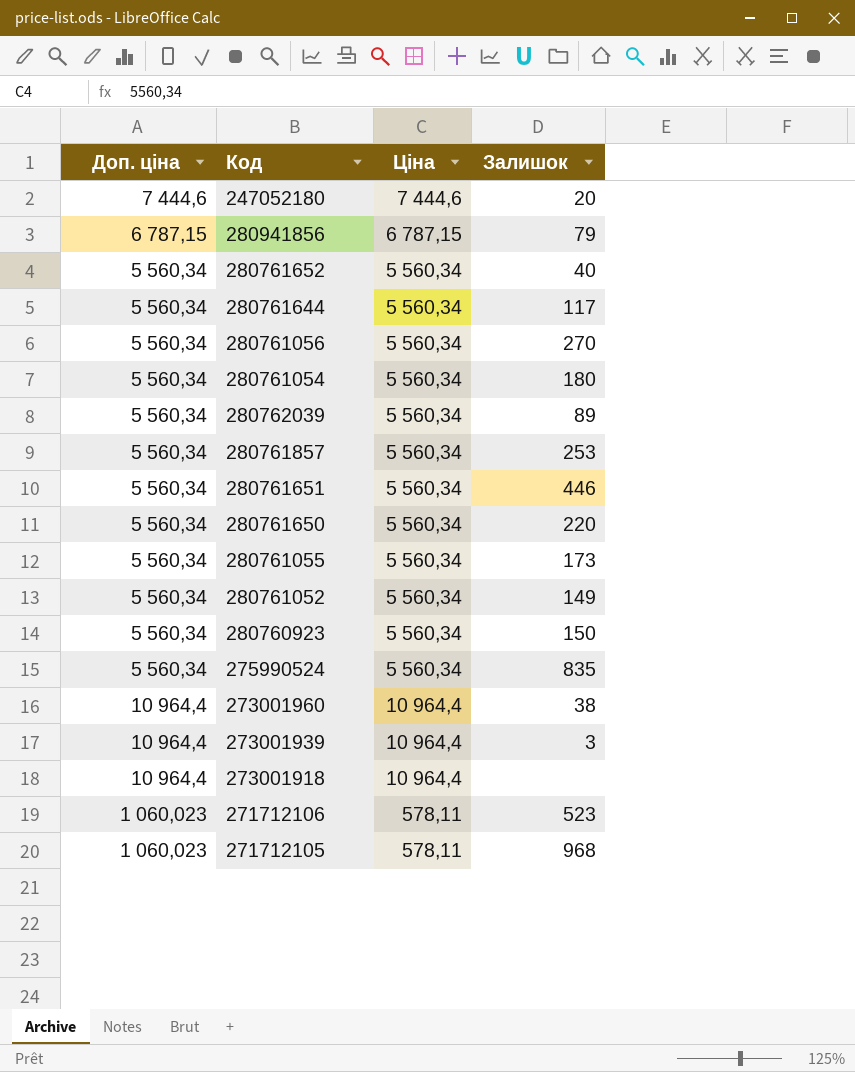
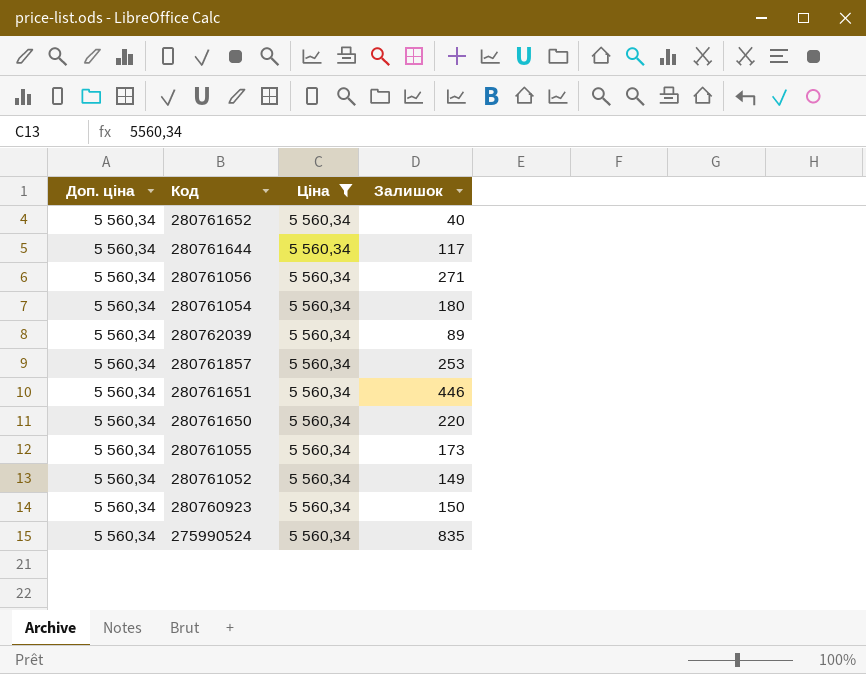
filter: none -> Ціна = 5 560,34
280761056 | Залишок: 270 -> 271

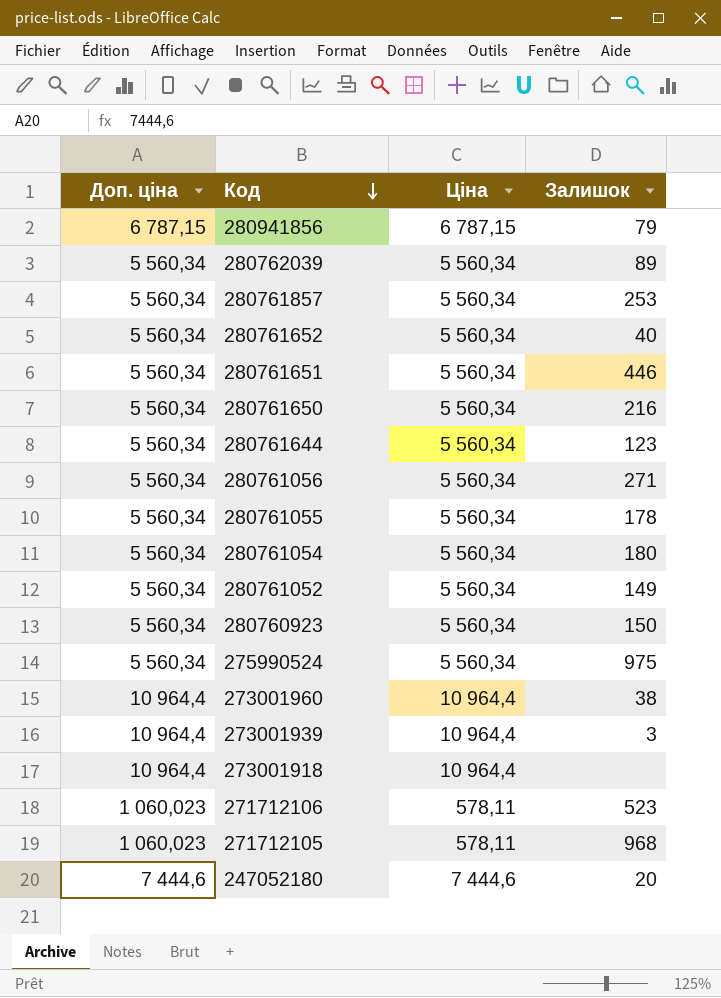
filter: Ціна = 5 560,34 -> none
row order: none -> Код descending
280761650 | Залишок: 220 -> 216
280761644 | Залишок: 117 -> 123
280761055 | Залишок: 173 -> 178
275990524 | Залишок: 835 -> 975

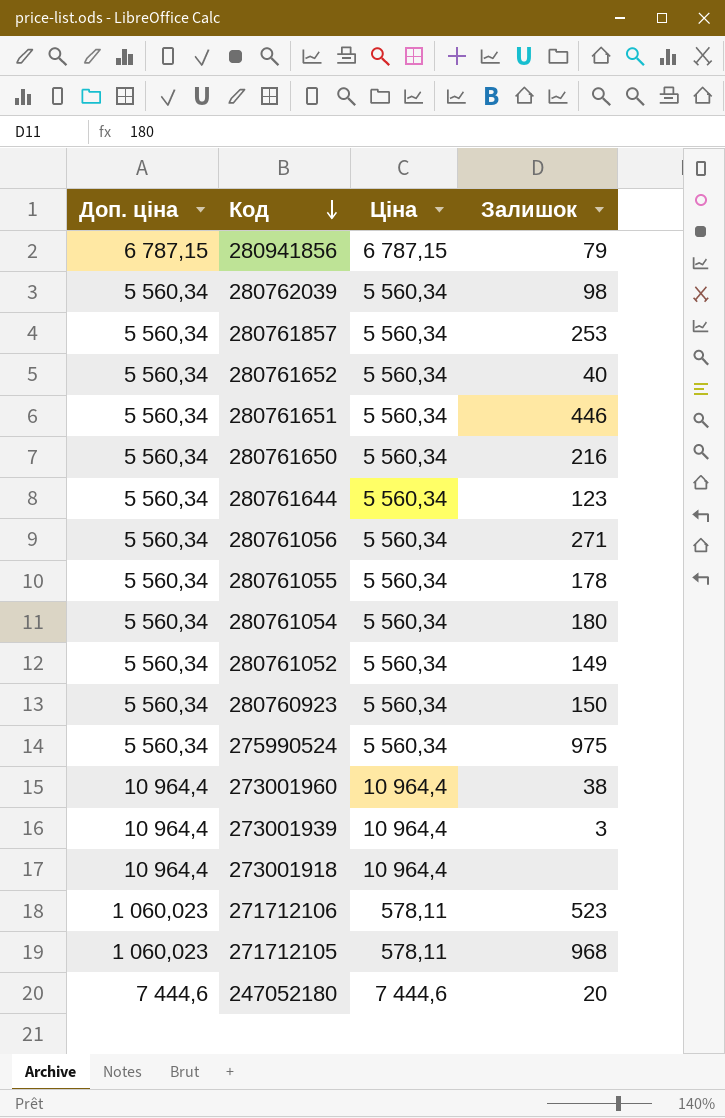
280762039 | Залишок: 89 -> 98

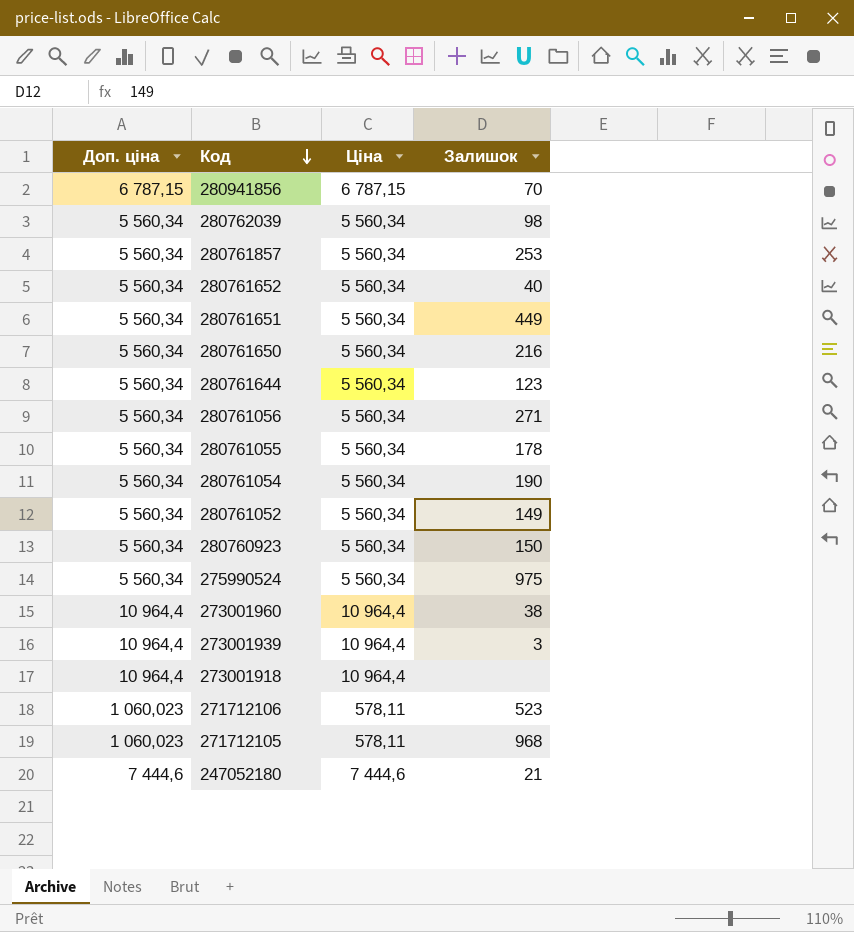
280941856 | Залишок: 79 -> 70
280761651 | Залишок: 446 -> 449
280761054 | Залишок: 180 -> 190
247052180 | Залишок: 20 -> 21

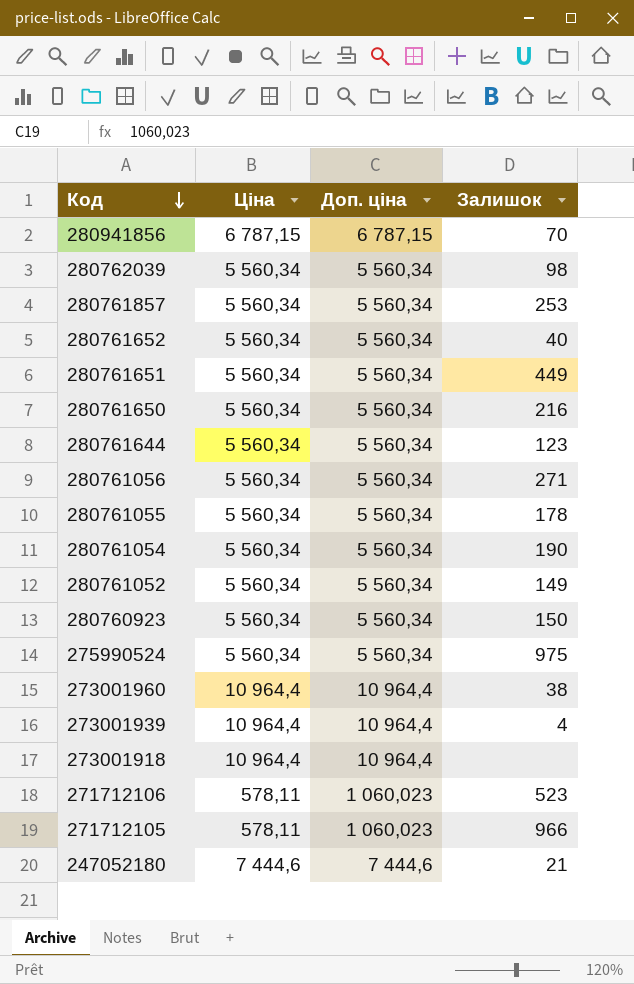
column Доп. ціна | position: 1 -> 3
273001939 | Залишок: 3 -> 4
271712105 | Залишок: 968 -> 966

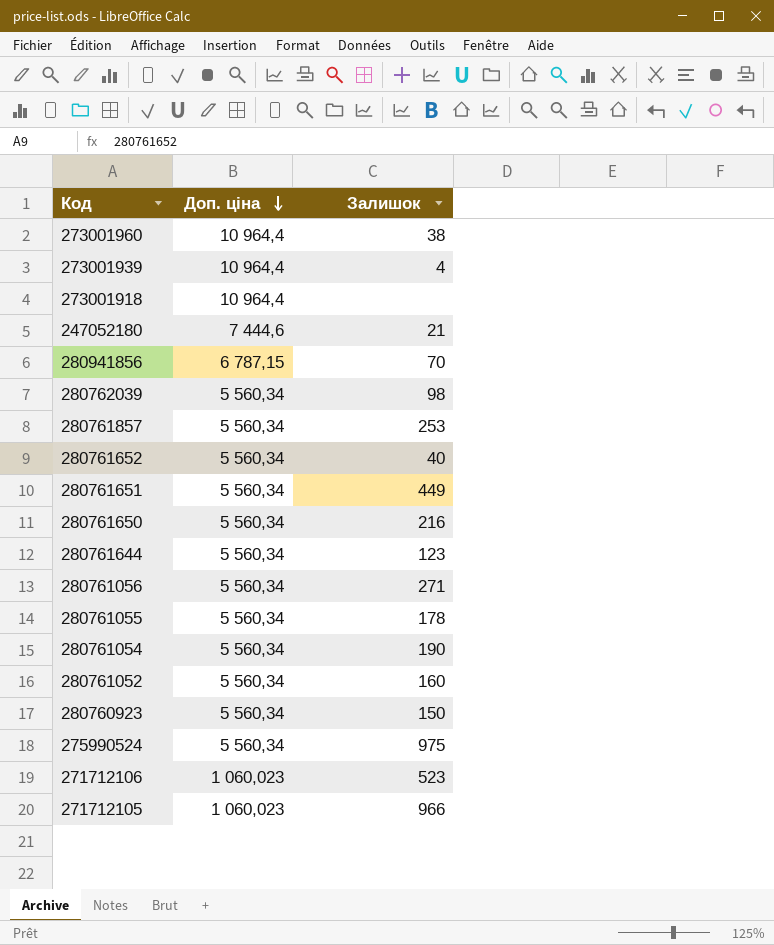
row order: Код descending -> Доп. ціна descending
column Ціна | position: 2 -> none
280761052 | Залишок: 149 -> 160

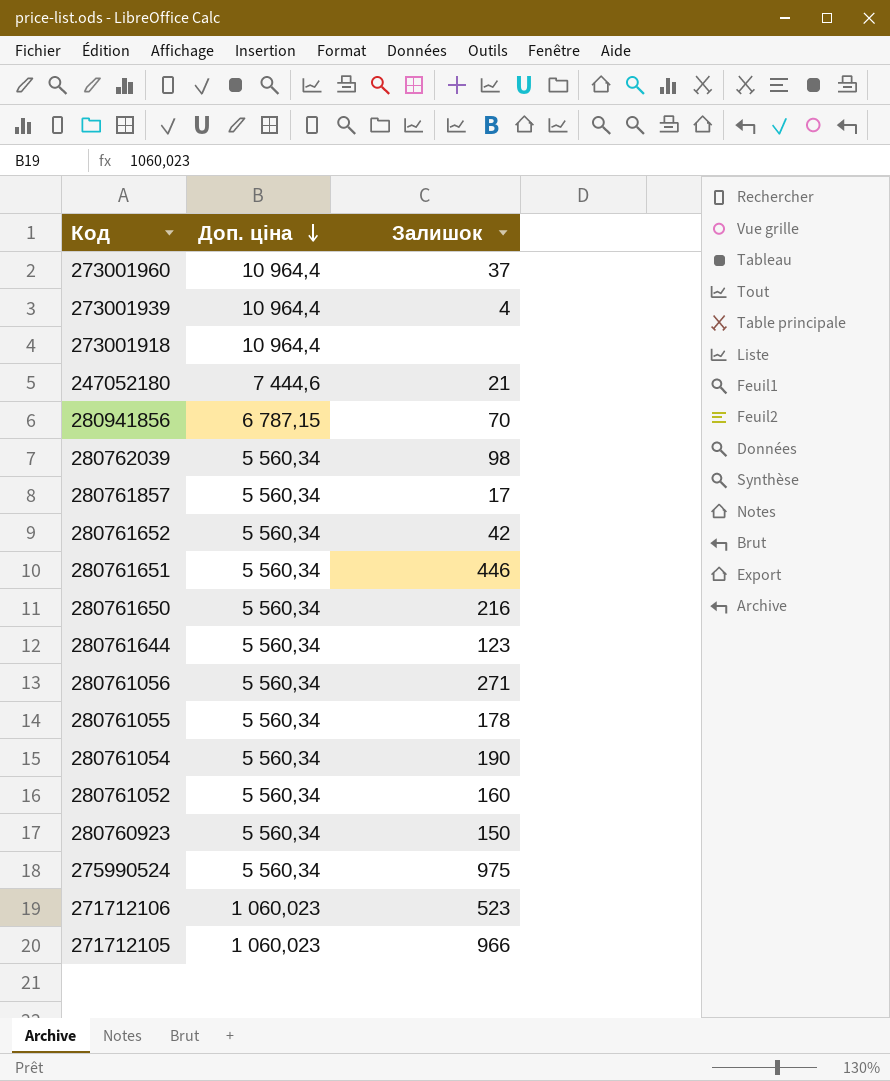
273001960 | Залишок: 38 -> 37
280761857 | Залишок: 253 -> 17
280761652 | Залишок: 40 -> 42
280761651 | Залишок: 449 -> 446

